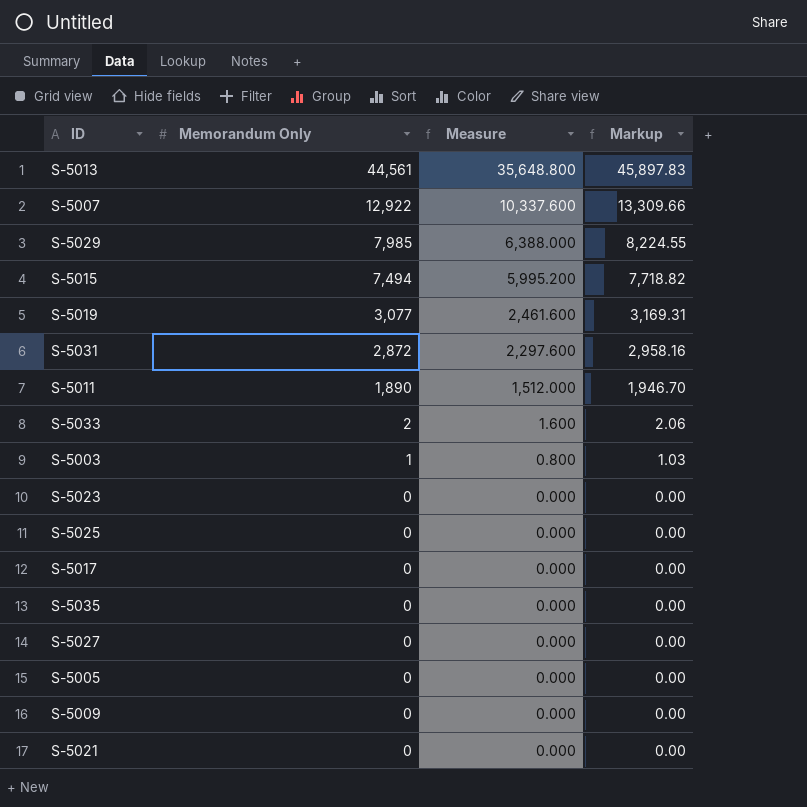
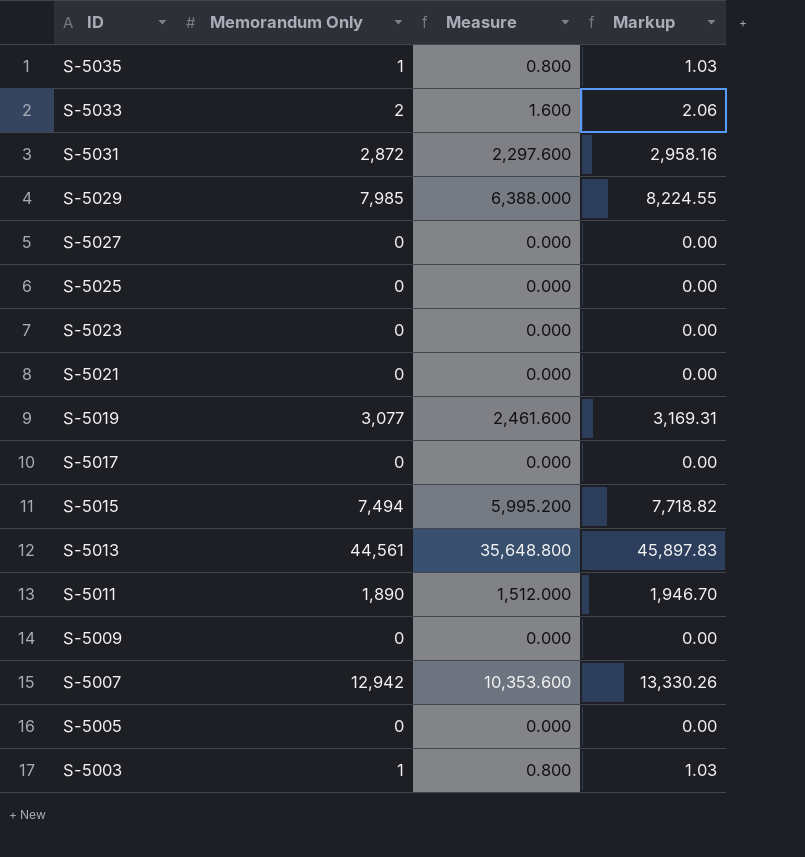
row order: Memorandum Only descending -> ID descending
S-5035 | Memorandum Only: 0 -> 1
S-5035 | Measure: 0.000 -> 0.800
S-5035 | Markup: 0.00 -> 1.03
S-5007 | Memorandum Only: 12,922 -> 12,942
S-5007 | Measure: 10,337.600 -> 10,353.600
S-5007 | Markup: 13,309.66 -> 13,330.26

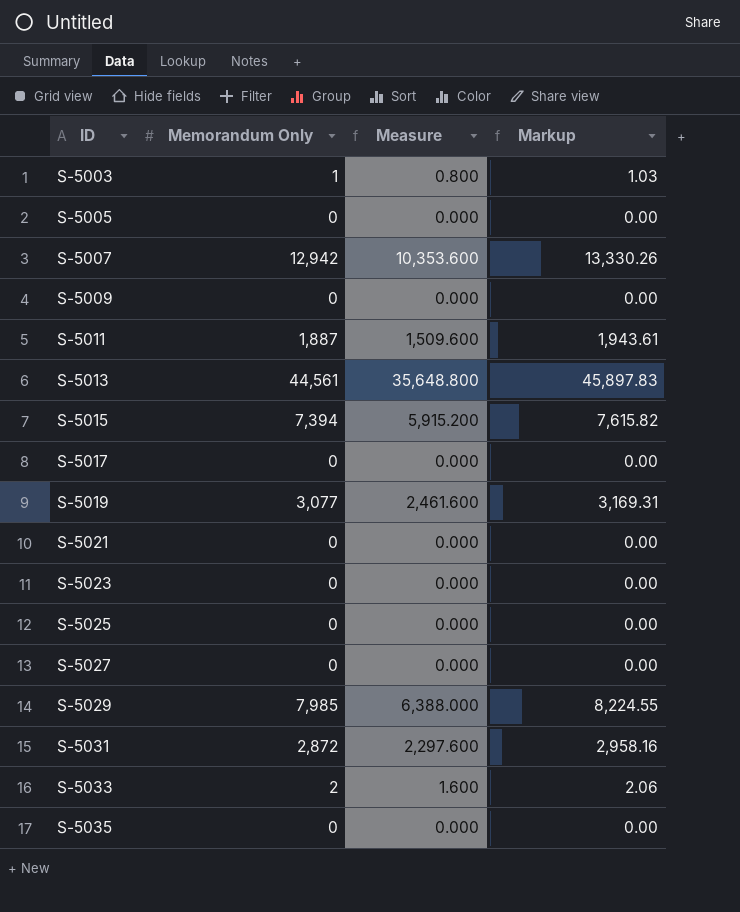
row order: ID descending -> ID ascending
S-5011 | Memorandum Only: 1,890 -> 1,887
S-5011 | Measure: 1,512.000 -> 1,509.600
S-5011 | Markup: 1,946.70 -> 1,943.61
S-5015 | Memorandum Only: 7,494 -> 7,394
S-5015 | Measure: 5,995.200 -> 5,915.200
S-5015 | Markup: 7,718.82 -> 7,615.82
S-5035 | Memorandum Only: 1 -> 0
S-5035 | Measure: 0.800 -> 0.000
S-5035 | Markup: 1.03 -> 0.00

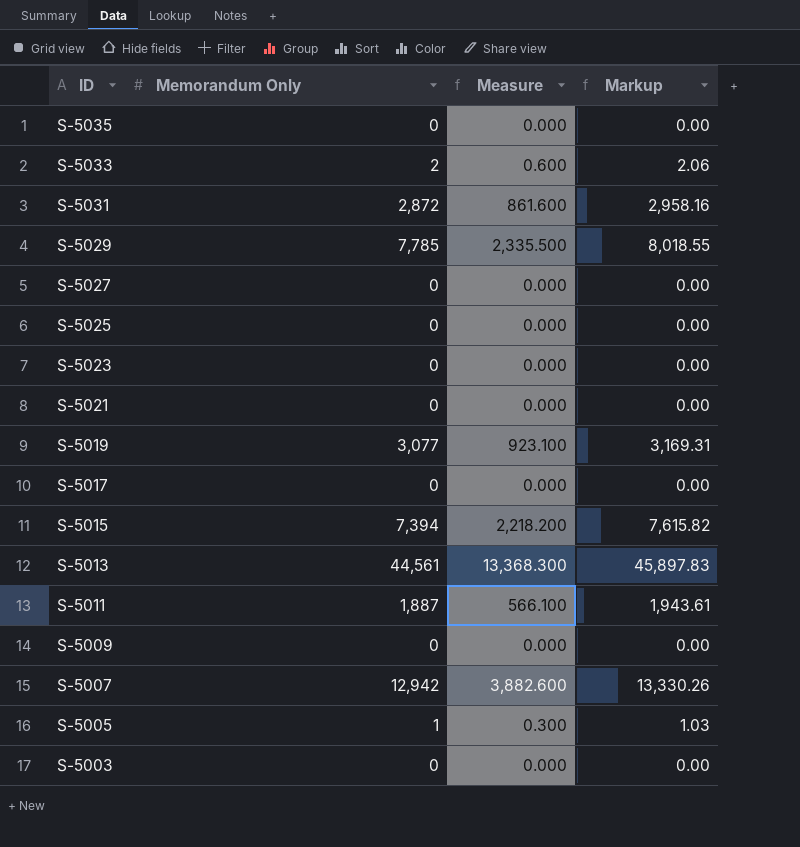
row order: ID ascending -> ID descending
column Measure | formula: [Memorandum Only] * 0.8 -> [Memorandum Only] * 0.3
S-5029 | Memorandum Only: 7,985 -> 7,785
S-5029 | Markup: 8,224.55 -> 8,018.55
S-5005 | Memorandum Only: 0 -> 1
S-5005 | Markup: 0.00 -> 1.03
S-5003 | Memorandum Only: 1 -> 0
S-5003 | Markup: 1.03 -> 0.00

